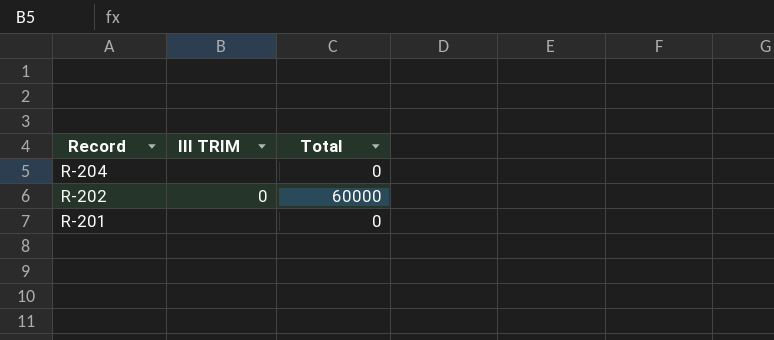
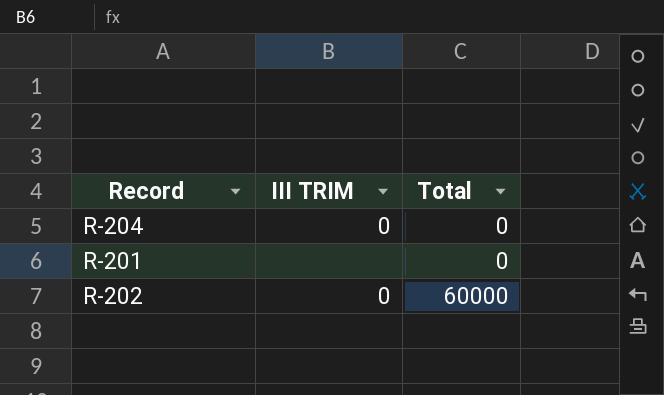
row order: Record descending -> Total ascending
R-204 | III TRIM: none -> 0

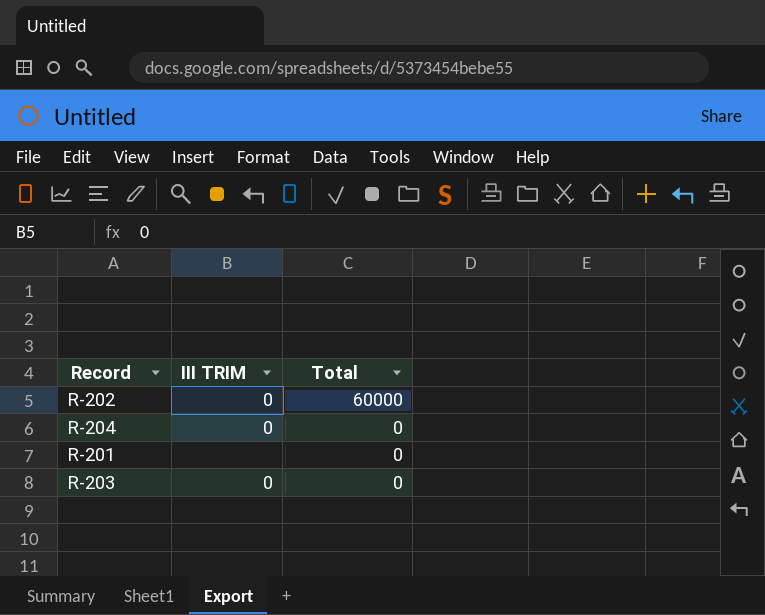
row order: Total ascending -> Total descending
row R-203: none -> 0 | 0

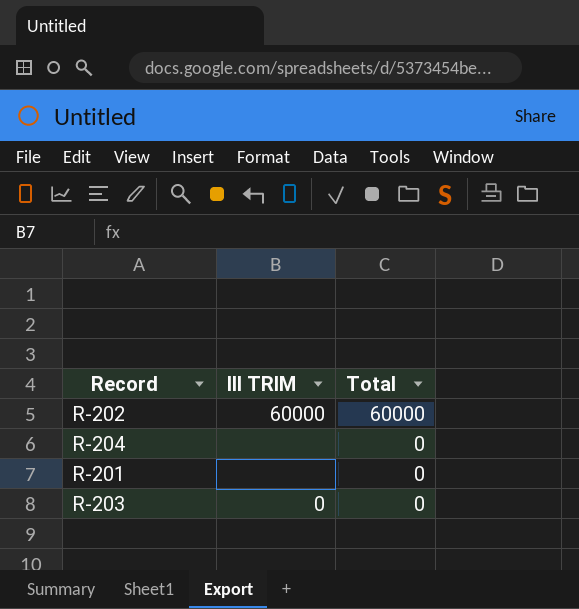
R-202 | III TRIM: 0 -> 60000
R-204 | III TRIM: 0 -> none

